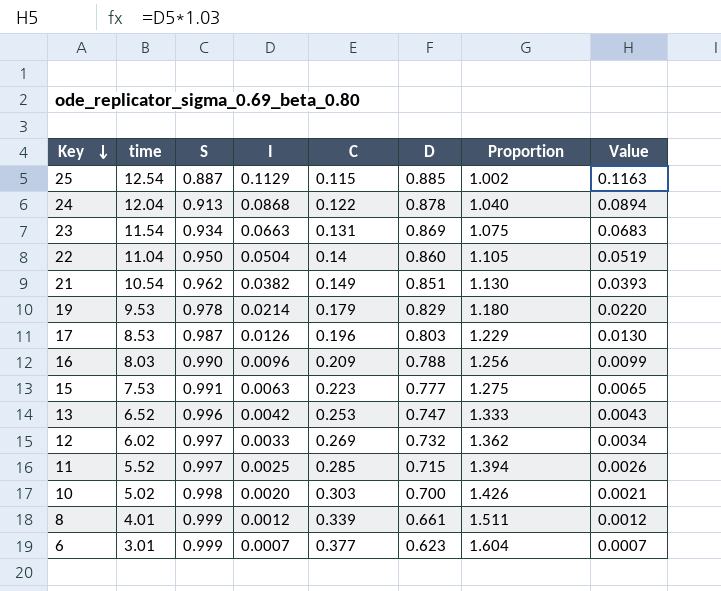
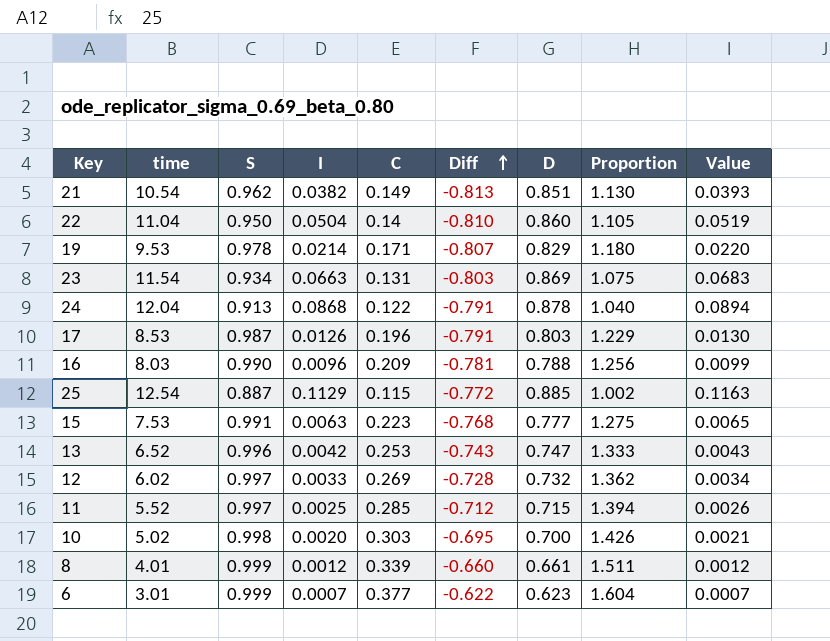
row order: Key descending -> Diff ascending
column Diff | formula: none -> [C] - [S]
19 | C: 0.179 -> 0.171

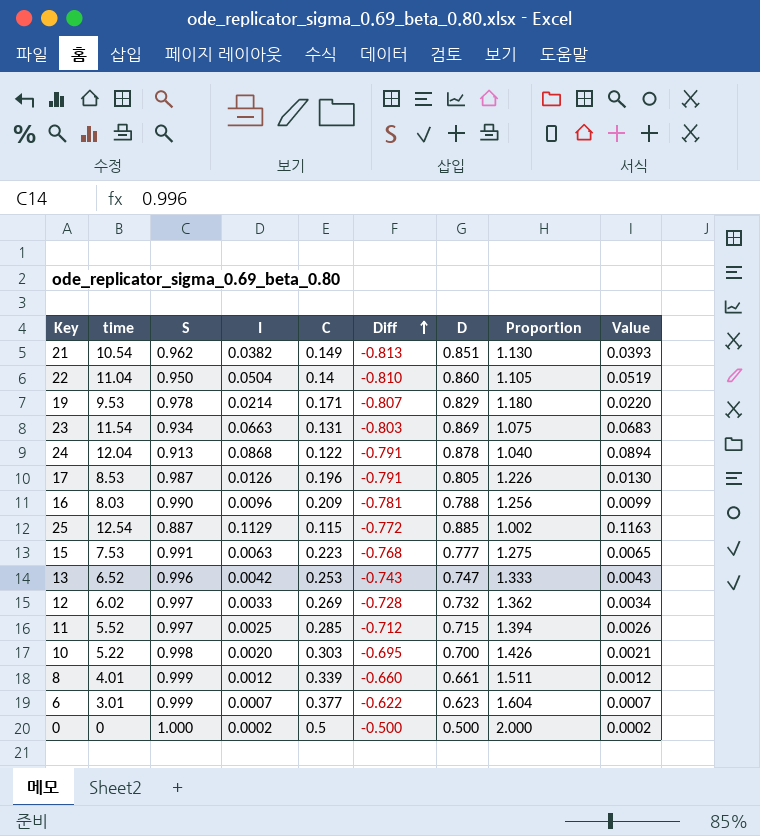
17 | D: 0.803 -> 0.805
17 | Proportion: 1.229 -> 1.226
10 | time: 5.02 -> 5.22
row 0: none -> 0 | 1.000 | 0.0002 | 0.5 | -0.500 | 0.500 | 2.000 | 0.0002

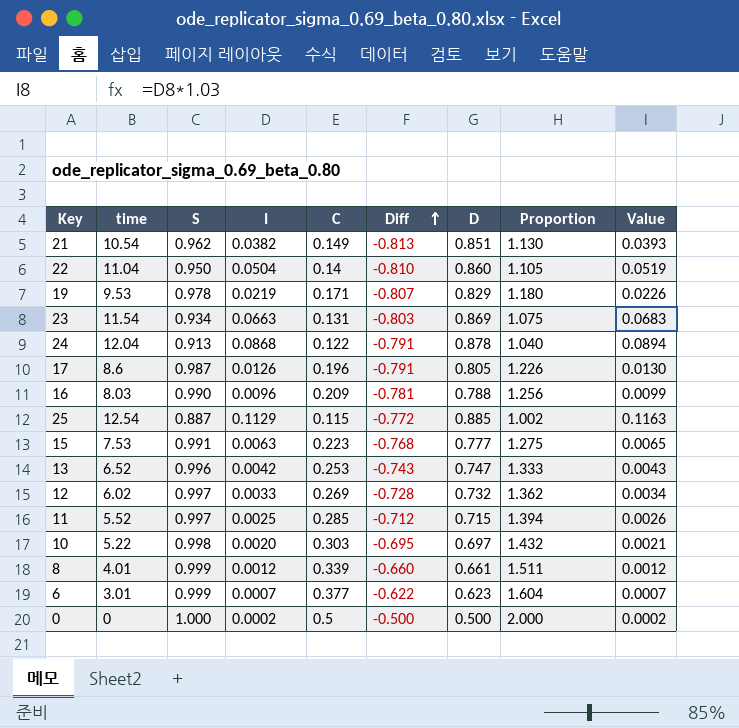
19 | I: 0.0214 -> 0.0219
19 | Value: 0.0220 -> 0.0226
17 | time: 8.53 -> 8.6
10 | D: 0.700 -> 0.697
10 | Proportion: 1.426 -> 1.432

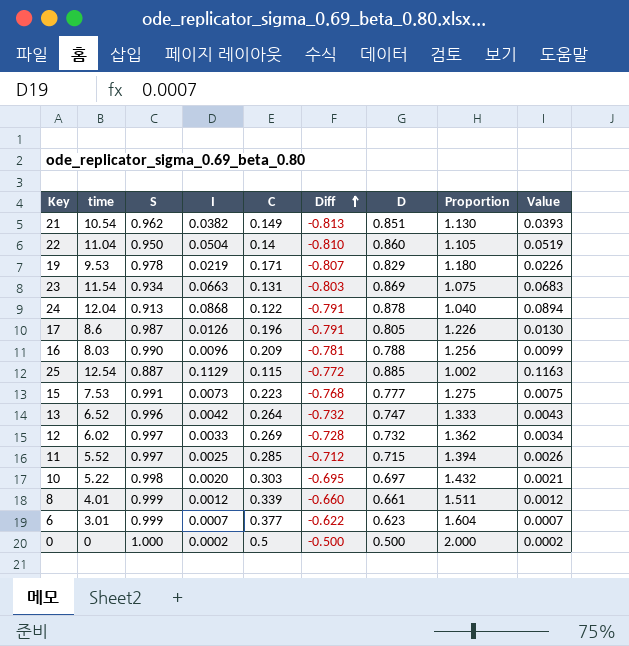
15 | I: 0.0063 -> 0.0073
15 | Value: 0.0065 -> 0.0075
13 | C: 0.253 -> 0.264
13 | Diff: -0.743 -> -0.732

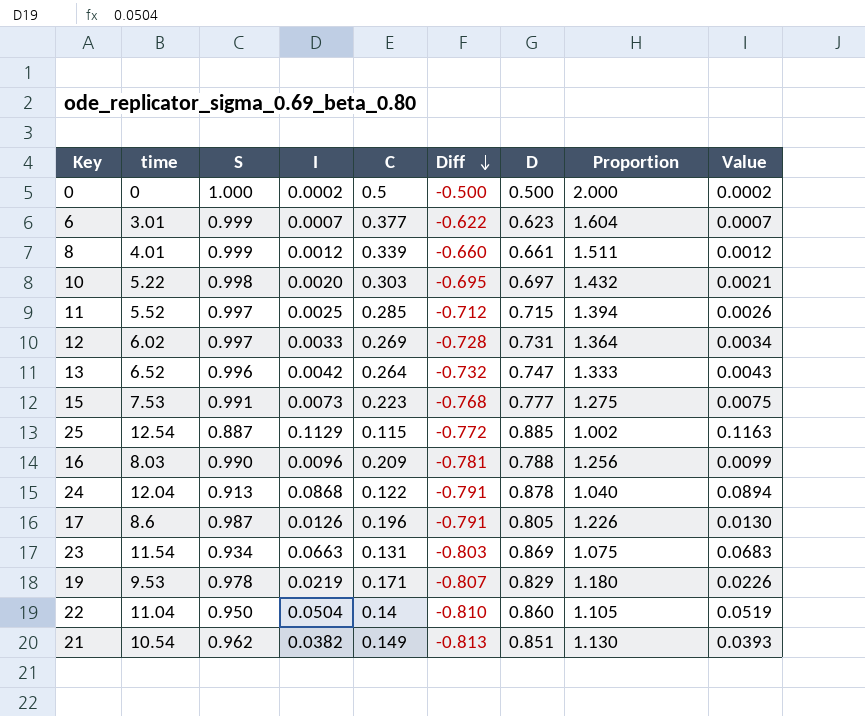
row order: Diff ascending -> Diff descending
12 | D: 0.732 -> 0.731
12 | Proportion: 1.362 -> 1.364

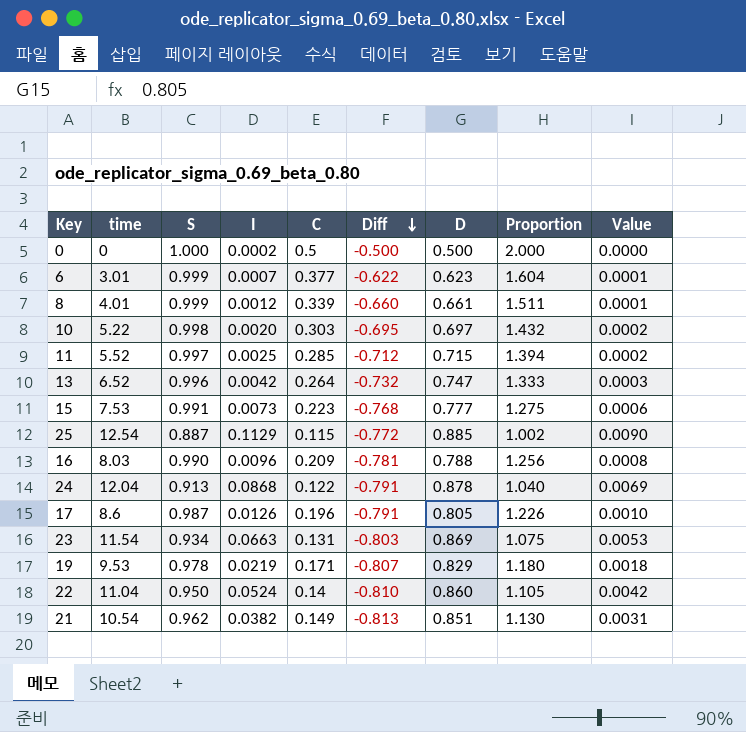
column Value | formula: [I] * 1.03 -> [I] * 0.08
row 12: 6.02 | 0.997 | 0.0033 | 0.269 | -0.728 | 0.731 | 1.364 | 0.0034 -> none
22 | I: 0.0504 -> 0.0524

